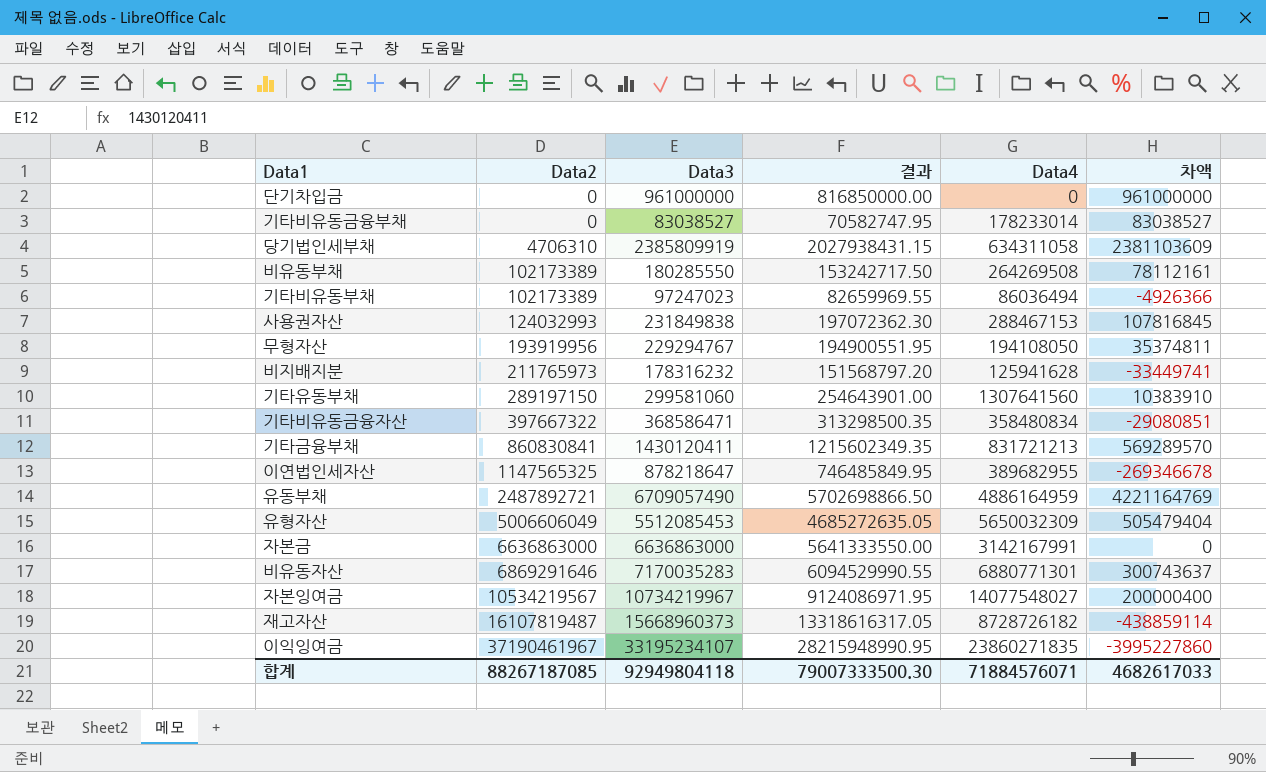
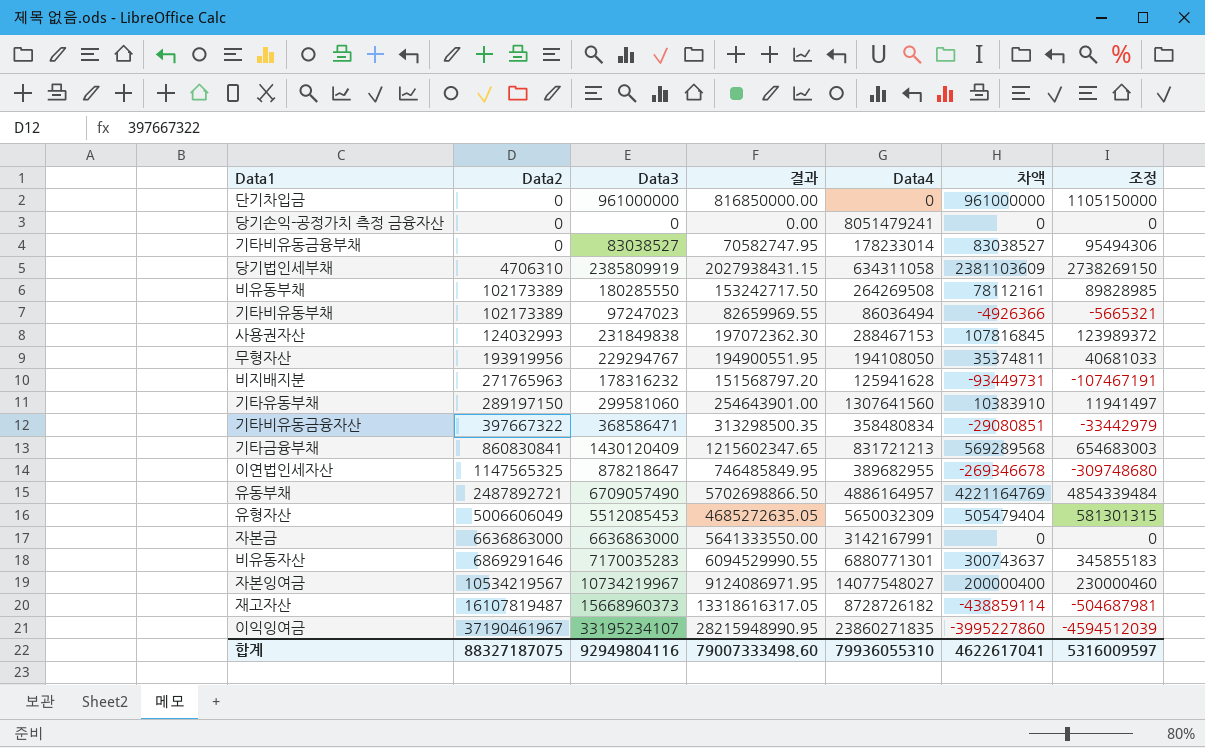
column 조정 | formula: none -> [차액] * 1.15
row 당기손익-공정가치 측정 금융자산: none -> 0 | 0 | 0.00 | 8051479241 | 0 | 0
비지배지분 | Data2: 211765973 -> 271765963
비지배지분 | 차액: -33449741 -> -93449731
기타금융부채 | Data3: 1430120411 -> 1430120409
기타금융부채 | 결과: 1215602349.35 -> 1215602347.65
기타금융부채 | 차액: 569289570 -> 569289568
유동부채 | Data4: 4886164959 -> 4886164957
합계 | Data2: 88267187085 -> 88327187075
합계 | Data3: 92949804118 -> 92949804116
합계 | 결과: 79007333500.30 -> 79007333498.60
합계 | Data4: 71884576071 -> 79936055310
합계 | 차액: 4682617033 -> 4622617041

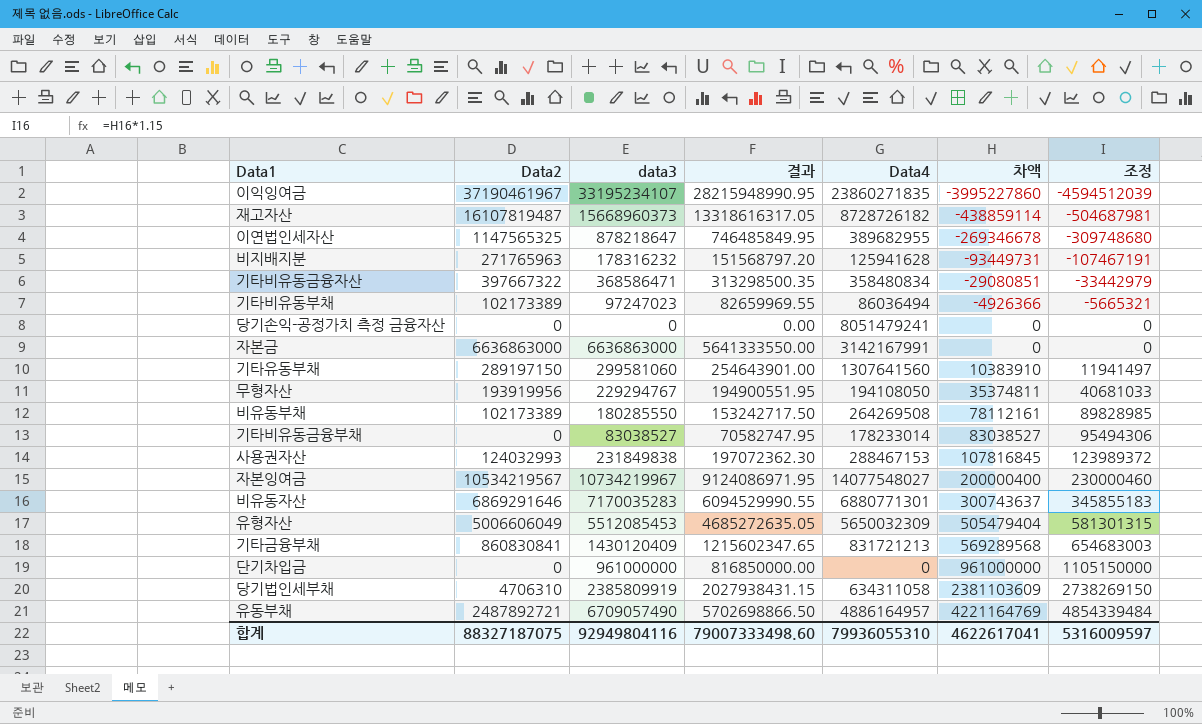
row order: Data2 ascending -> 차액 ascending
column name: Data3 -> data3

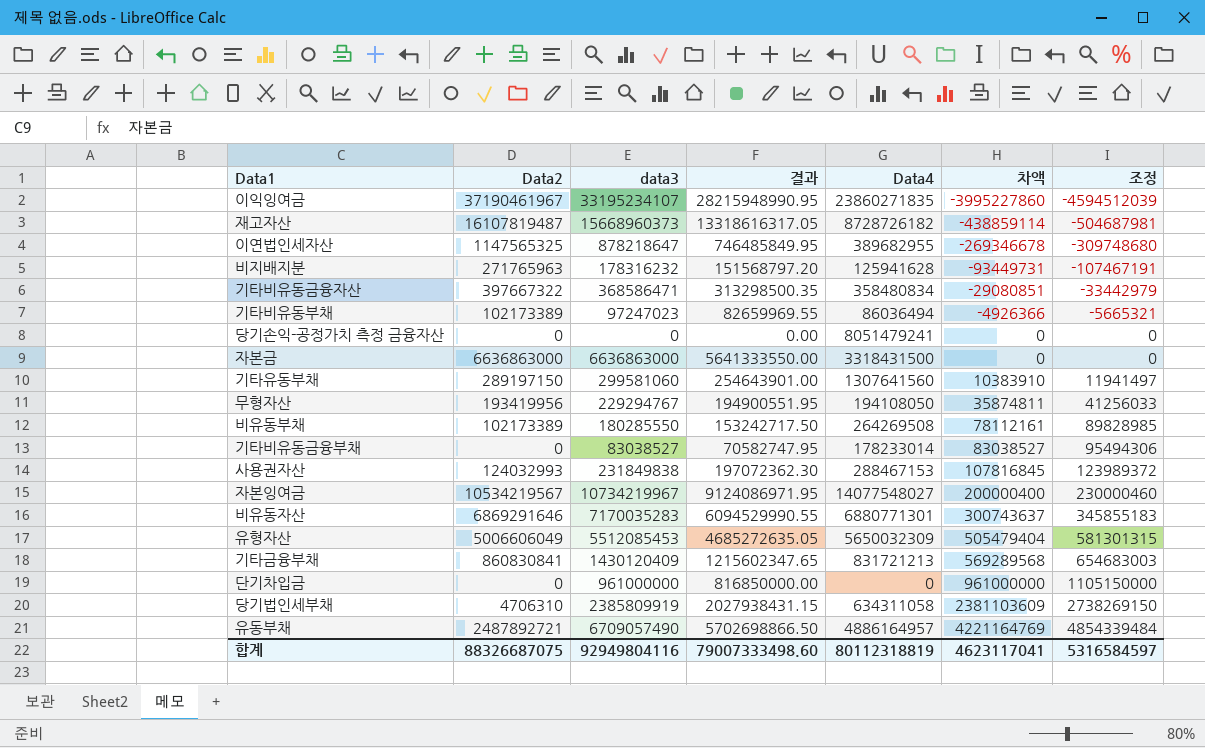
자본금 | Data4: 3142167991 -> 3318431500
무형자산 | Data2: 193919956 -> 193419956
무형자산 | 차액: 35374811 -> 35874811
무형자산 | 조정: 40681033 -> 41256033
합계 | Data2: 88327187075 -> 88326687075
합계 | Data4: 79936055310 -> 80112318819
합계 | 차액: 4622617041 -> 4623117041
합계 | 조정: 5316009597 -> 5316584597

